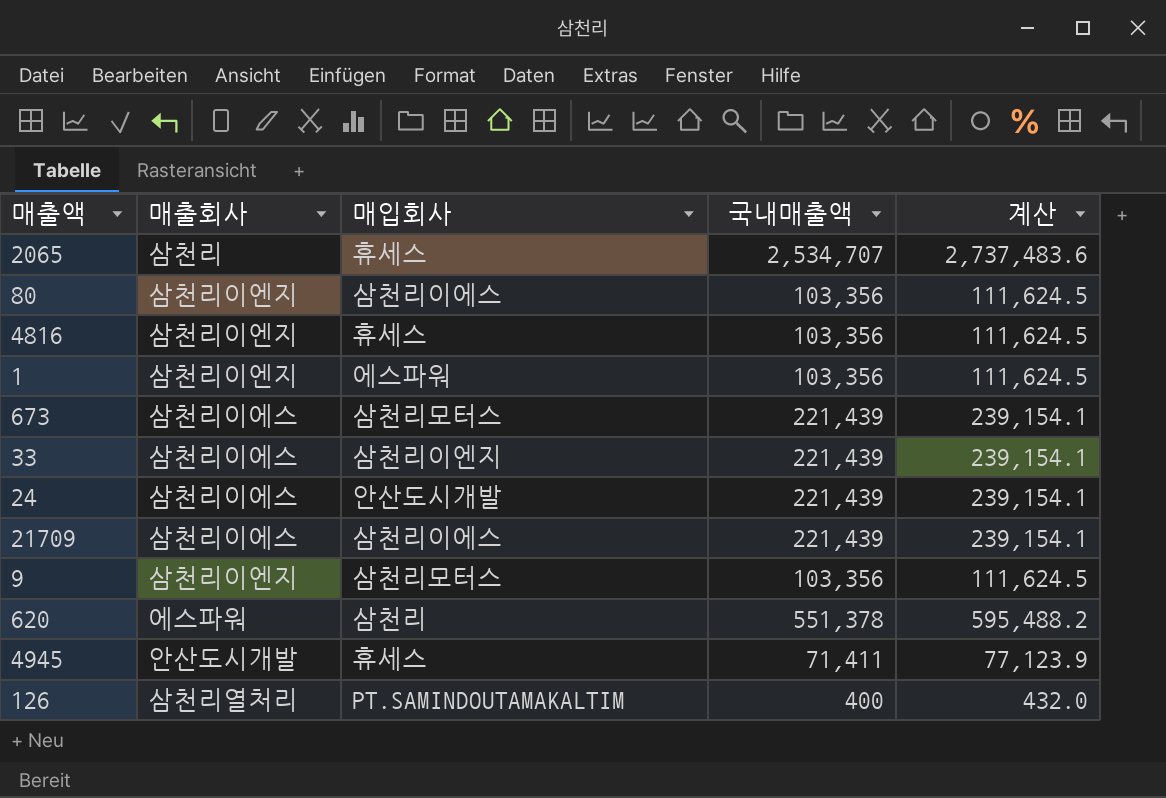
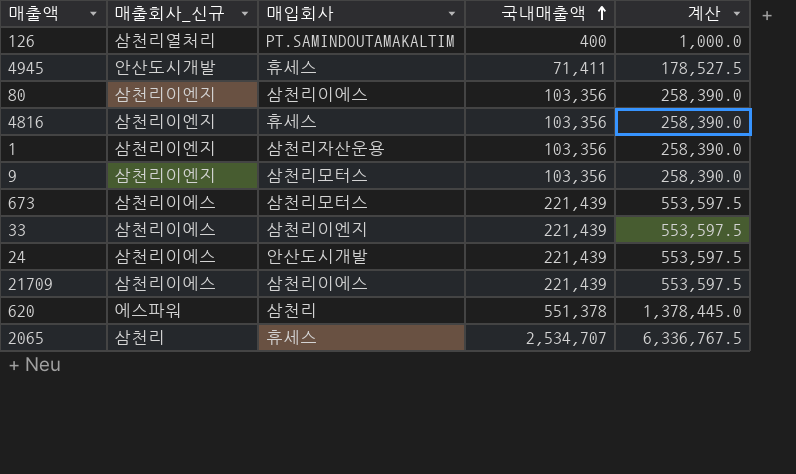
row order: none -> 국내매출액 ascending
column name: 매출회사 -> 매출회사_신규
column 계산 | formula: [국내매출액] * 1.08 -> [국내매출액] * 2.5
1 | 매입회사: 에스파워 -> 삼천리자산운용

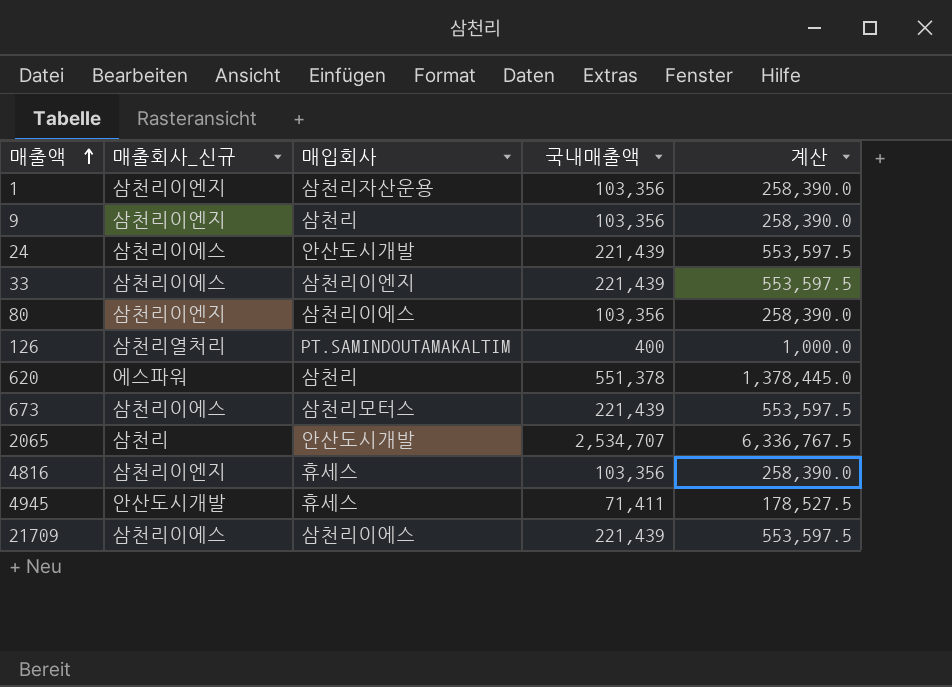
row order: 국내매출액 ascending -> 매출액 ascending
9 | 매입회사: 삼천리모터스 -> 삼천리
2065 | 매입회사: 휴세스 -> 안산도시개발

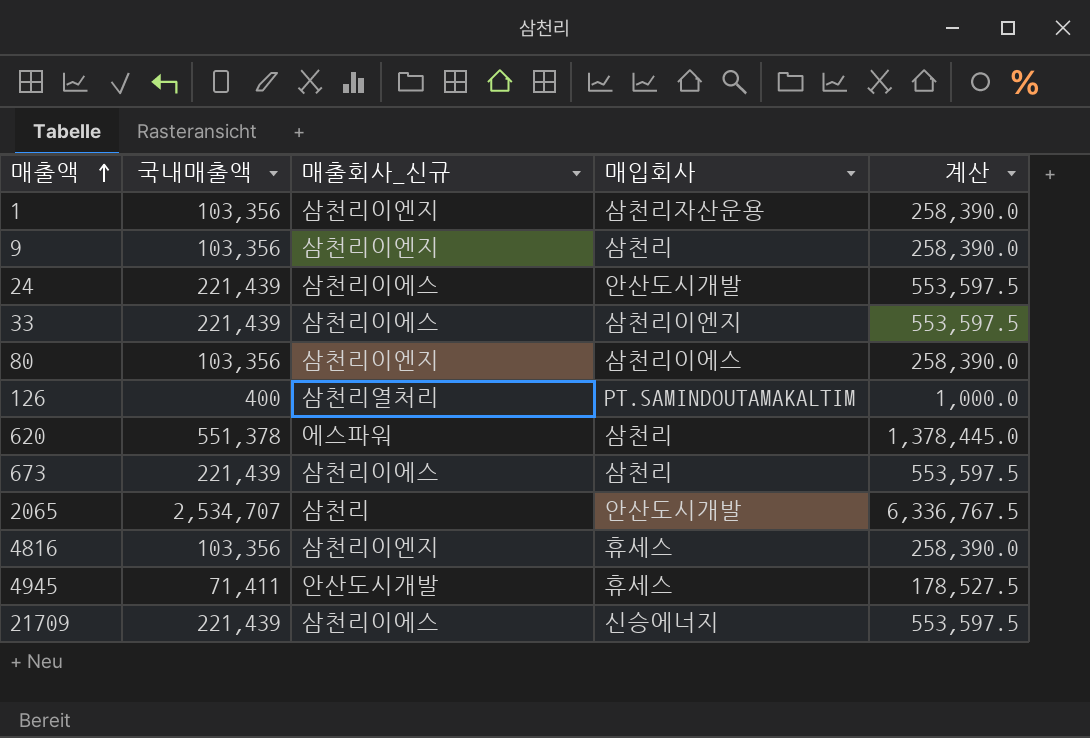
column 국내매출액 | position: 4 -> 2
673 | 매입회사: 삼천리모터스 -> 삼천리
21709 | 매입회사: 삼천리이에스 -> 신승에너지

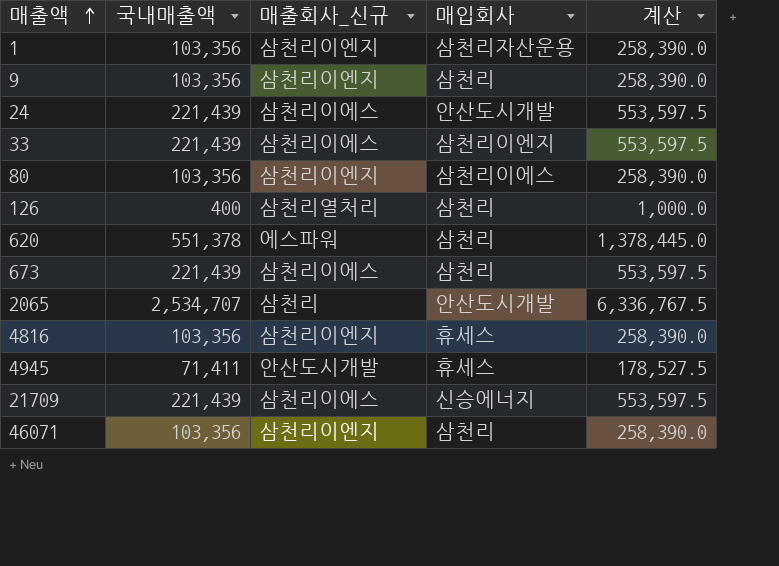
126 | 매입회사: PT.SAMINDOUTAMAKALTIM -> 삼천리
row 46071: none -> 103,356 | 삼천리이엔지 | 삼천리 | 258,390.0

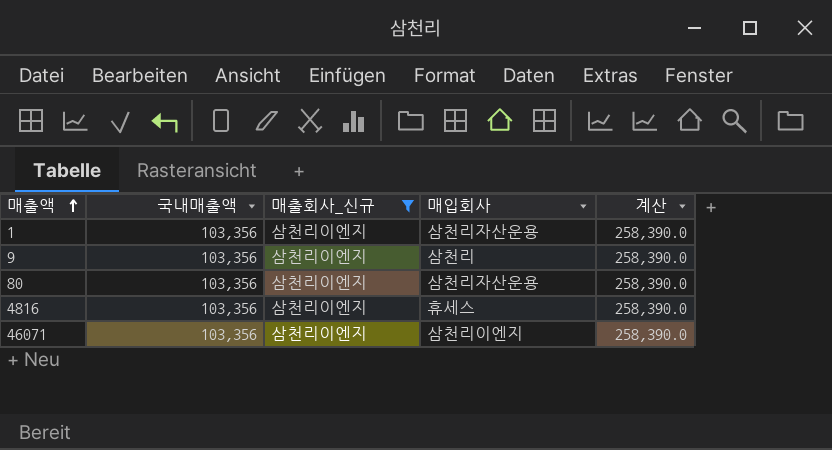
filter: none -> 매출회사_신규 = 삼천리이엔지
80 | 매입회사: 삼천리이에스 -> 삼천리자산운용
46071 | 매입회사: 삼천리 -> 삼천리이엔지

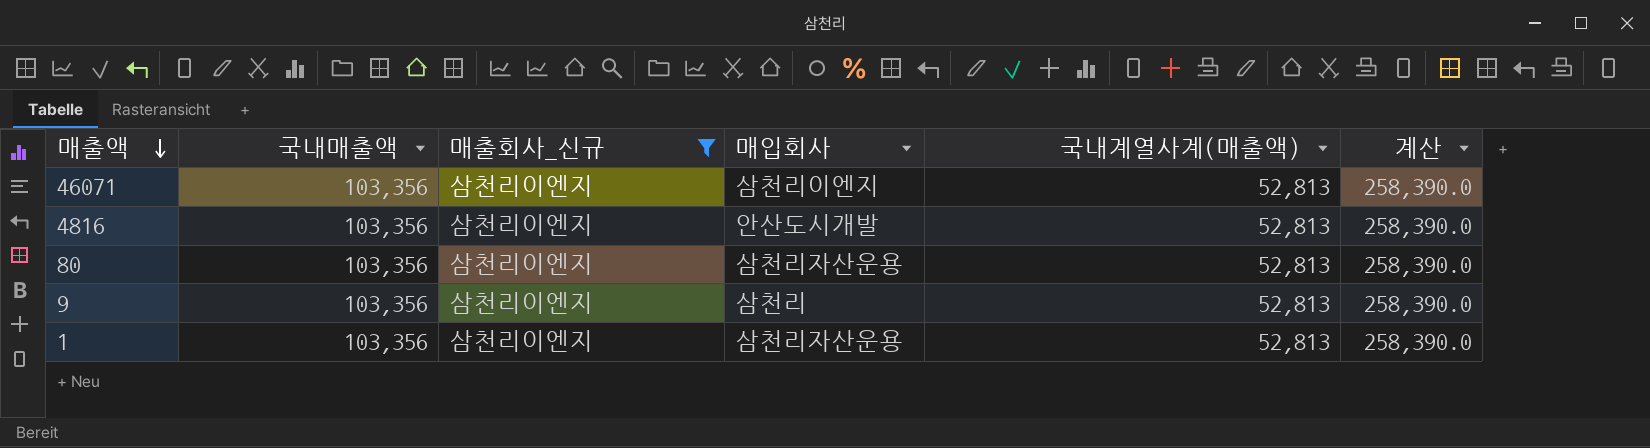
row order: 매출액 ascending -> 매출액 descending
column 국내계열사계(매출액) | position: none -> 5
4816 | 매입회사: 휴세스 -> 안산도시개발

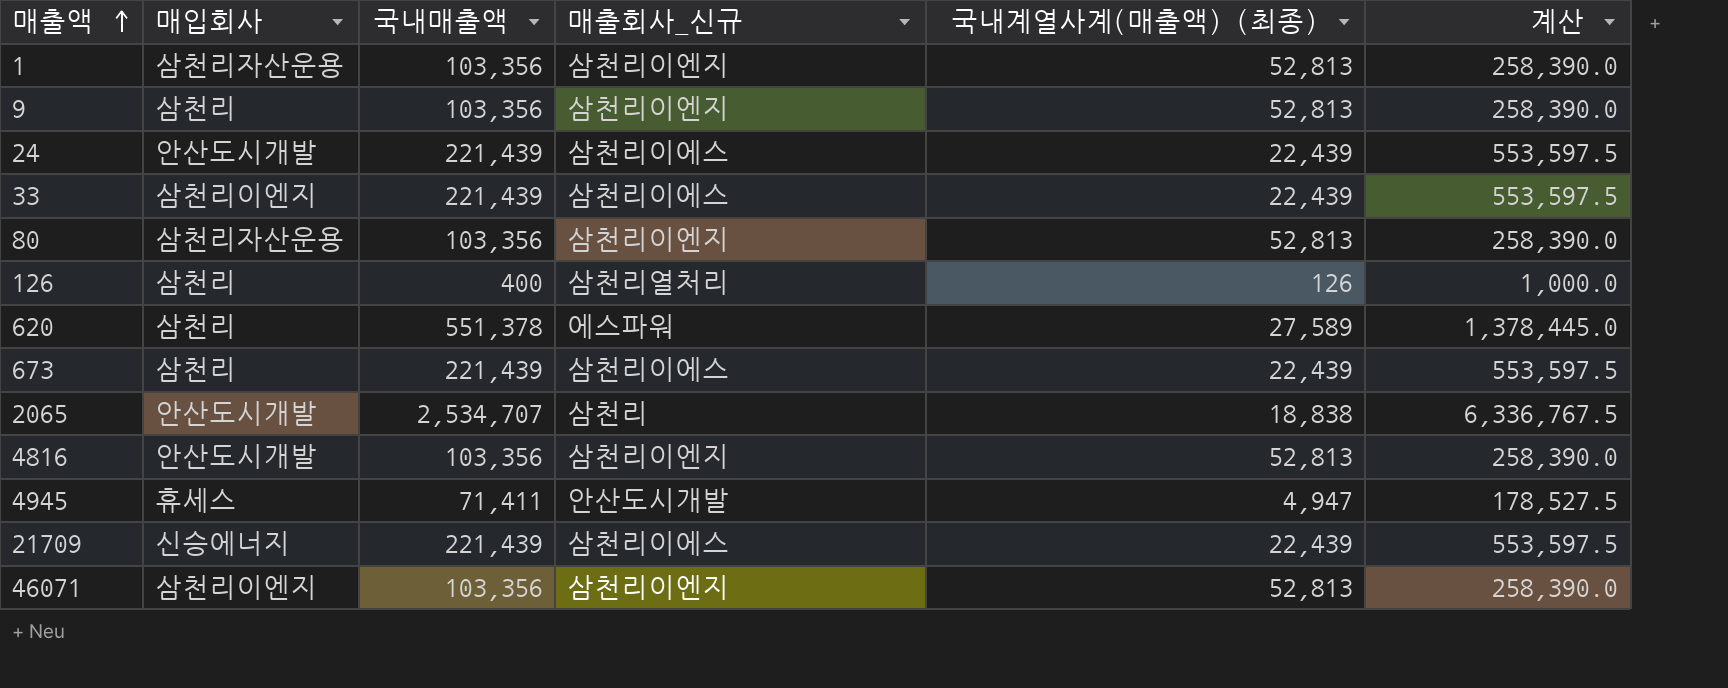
filter: 매출회사_신규 = 삼천리이엔지 -> none
row order: 매출액 descending -> 매출액 ascending
column 매입회사 | position: 4 -> 2
column name: 국내계열사계(매출액) -> 국내계열사계(매출액) (최종)

